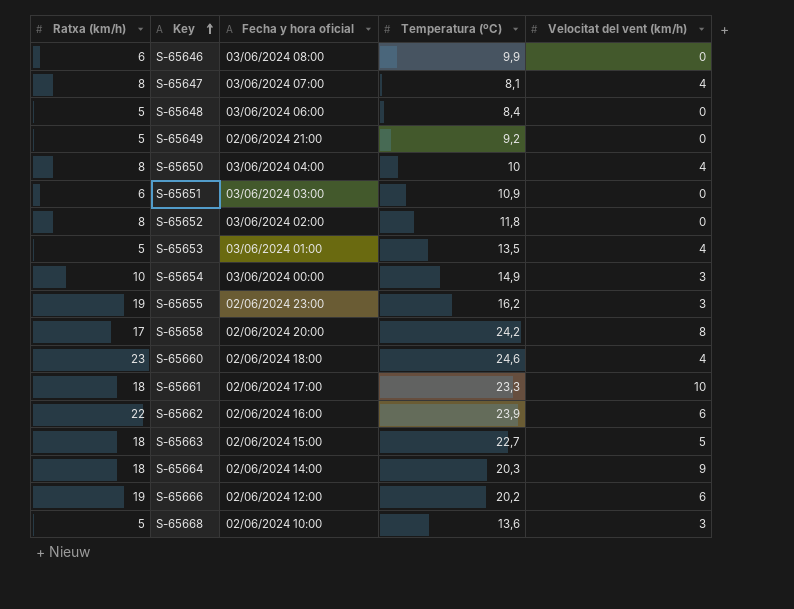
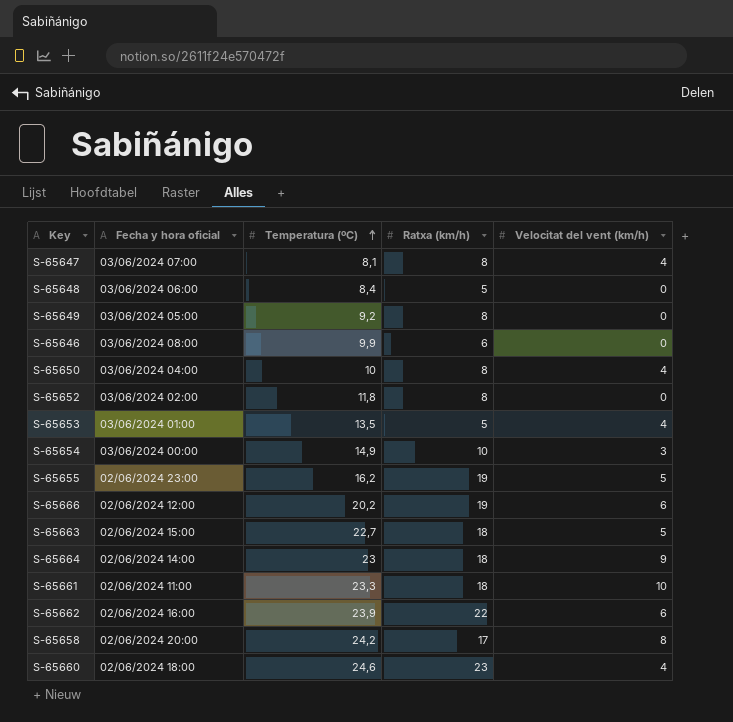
row order: Key ascending -> Temperatura (ºC) ascending
column Ratxa (km/h) | position: 1 -> 4
row S-65651: 6 | 03/06/2024 03:00 | 10,9 | 0 -> none
row S-65668: 5 | 02/06/2024 10:00 | 13,6 | 3 -> none
S-65649 | Fecha y hora oficial: 02/06/2024 21:00 -> 03/06/2024 05:00
S-65649 | Ratxa (km/h): 5 -> 8
S-65655 | Velocitat del vent (km/h): 3 -> 5
S-65664 | Temperatura (ºC): 20,3 -> 23
S-65661 | Fecha y hora oficial: 02/06/2024 17:00 -> 02/06/2024 11:00

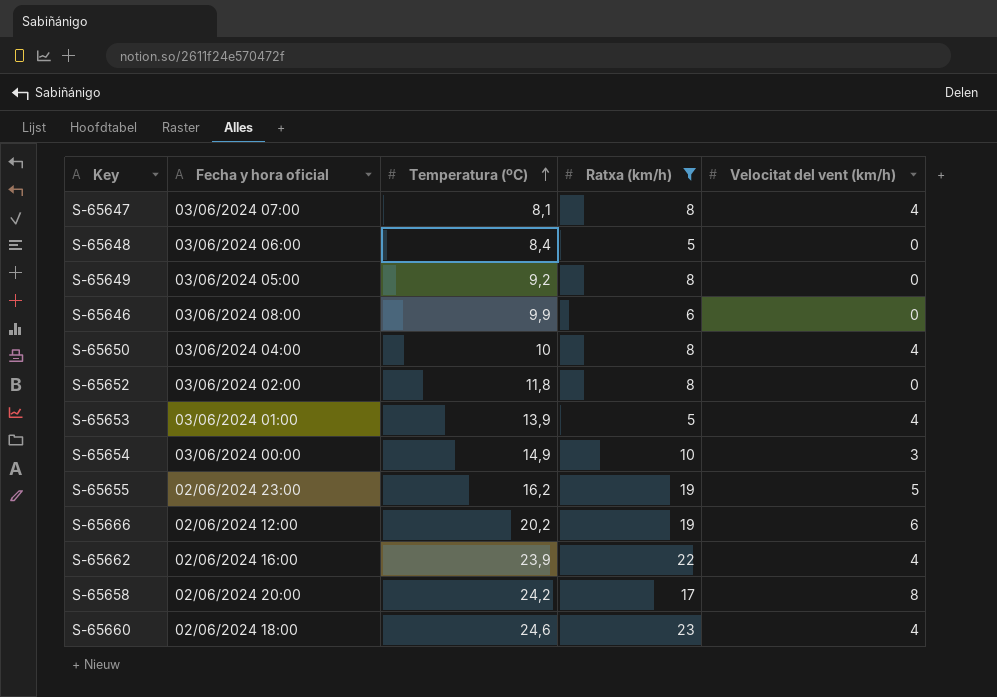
filter: none -> Ratxa (km/h) != 18
S-65653 | Temperatura (ºC): 13,5 -> 13,9
S-65662 | Velocitat del vent (km/h): 6 -> 4

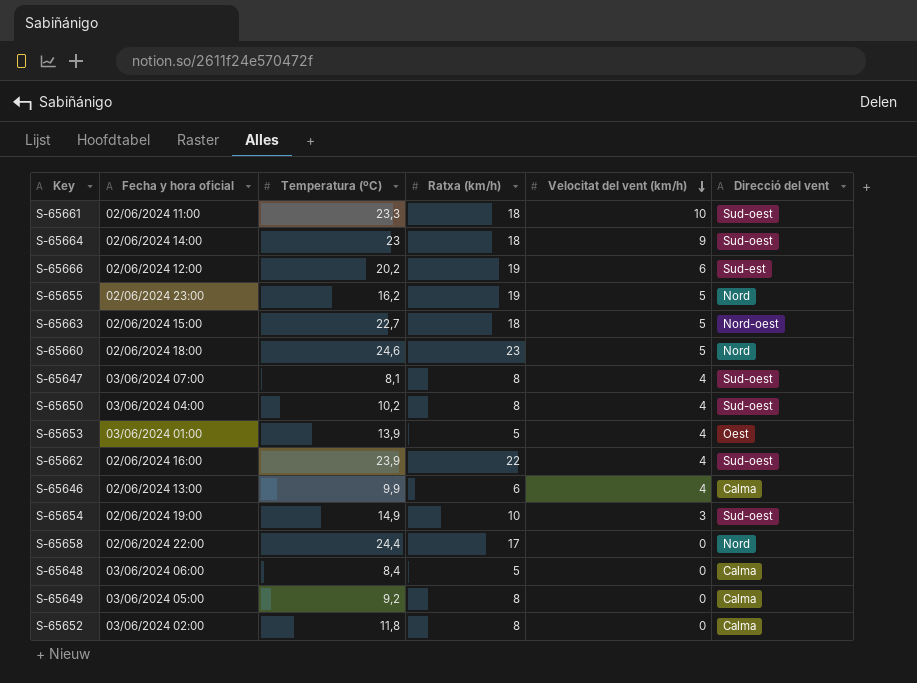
filter: Ratxa (km/h) != 18 -> none
row order: Temperatura (ºC) ascending -> Velocitat del vent (km/h) descending
column Direcció del vent | position: none -> 6
S-65660 | Velocitat del vent (km/h): 4 -> 5
S-65650 | Temperatura (ºC): 10 -> 10,2
S-65646 | Fecha y hora oficial: 03/06/2024 08:00 -> 02/06/2024 13:00
S-65646 | Velocitat del vent (km/h): 0 -> 4
S-65654 | Fecha y hora oficial: 03/06/2024 00:00 -> 02/06/2024 19:00
S-65658 | Fecha y hora oficial: 02/06/2024 20:00 -> 02/06/2024 22:00
S-65658 | Temperatura (ºC): 24,2 -> 24,4
S-65658 | Velocitat del vent (km/h): 8 -> 0

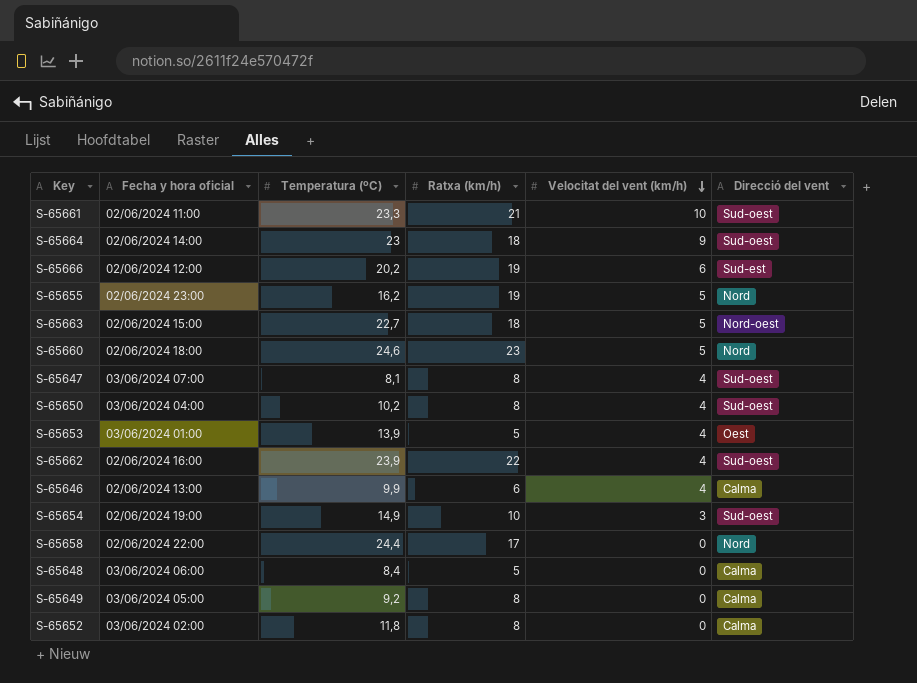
S-65661 | Ratxa (km/h): 18 -> 21

